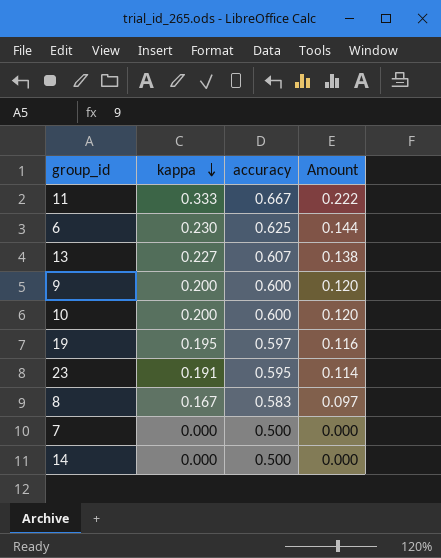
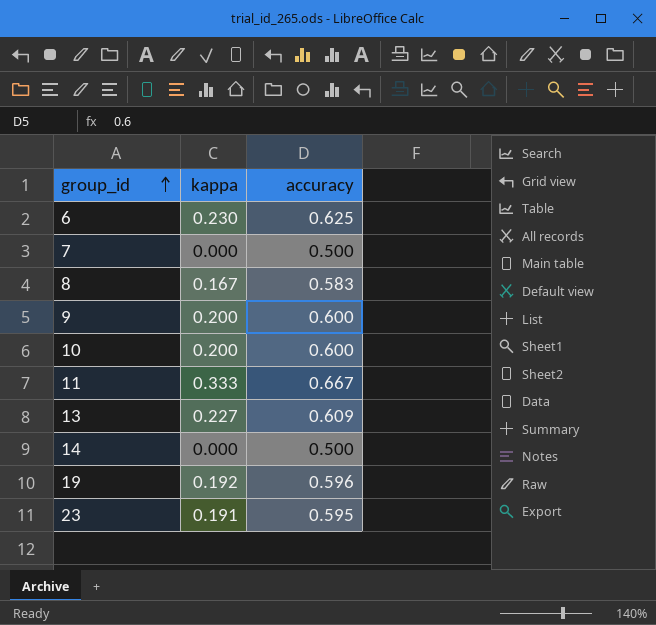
row order: kappa descending -> group_id ascending
column Amount | formula: [kappa] * [accuracy] -> none
13 | accuracy: 0.607 -> 0.609
19 | kappa: 0.195 -> 0.192
19 | accuracy: 0.597 -> 0.596

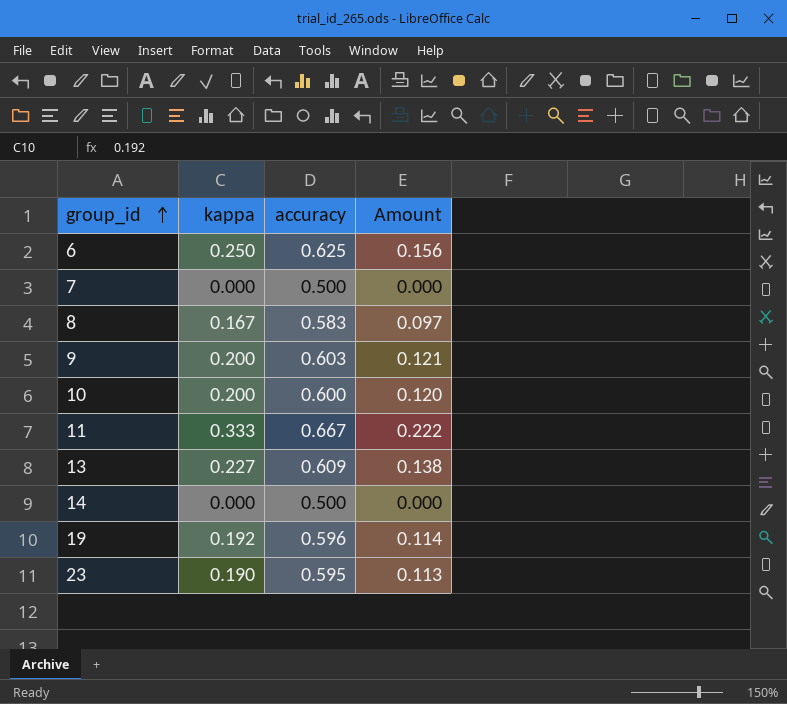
column Amount | formula: none -> [kappa] * [accuracy]
6 | kappa: 0.230 -> 0.250
9 | accuracy: 0.600 -> 0.603
23 | kappa: 0.191 -> 0.190

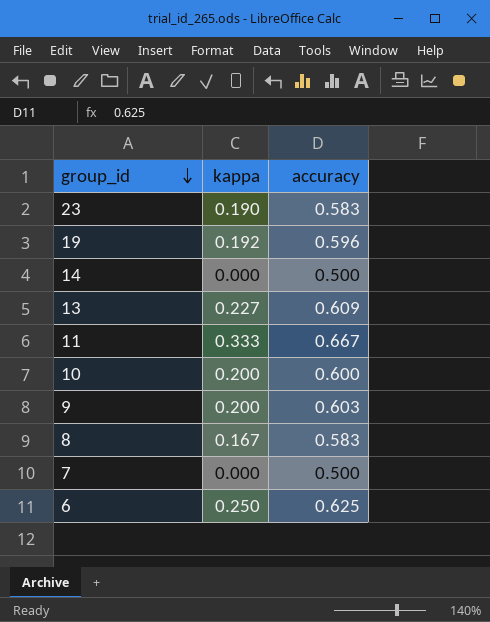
row order: group_id ascending -> group_id descending
column Amount | formula: [kappa] * [accuracy] -> none
23 | accuracy: 0.595 -> 0.583

